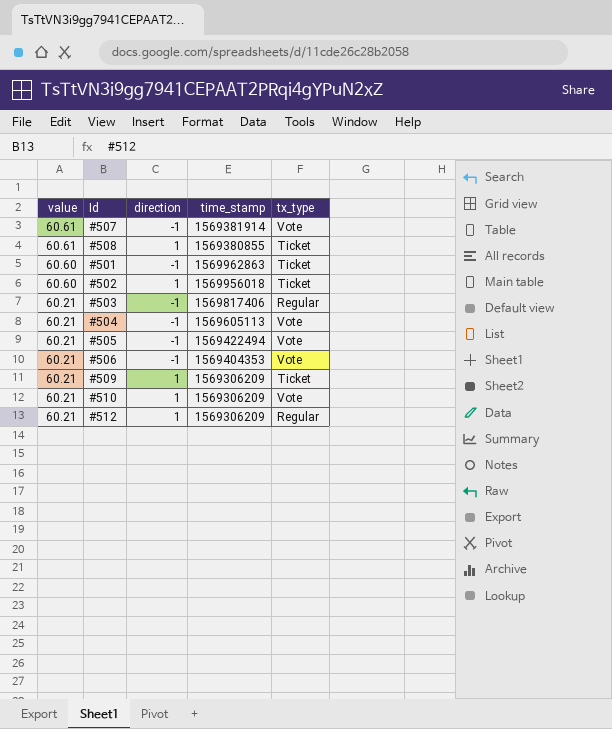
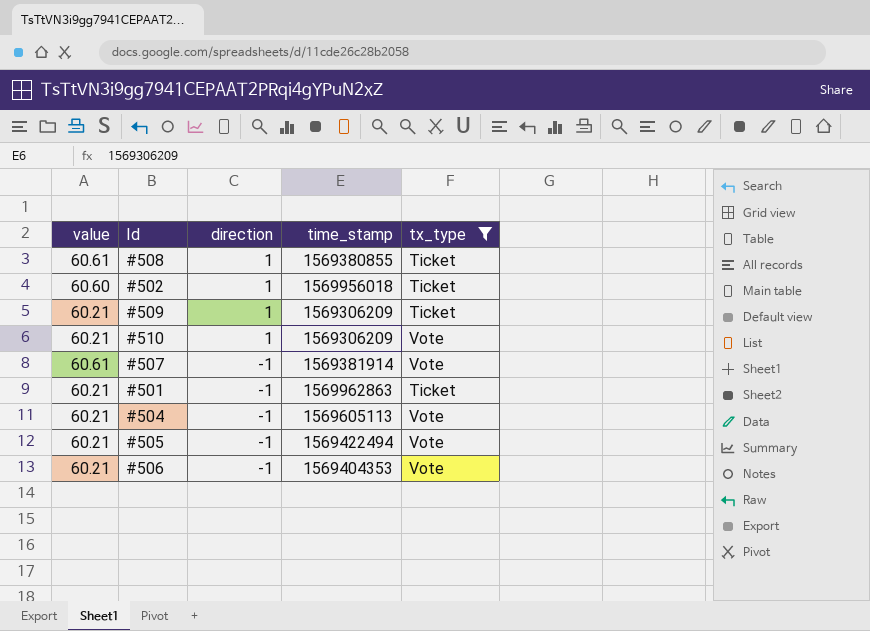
filter: none -> tx_type != Regular
row order: value descending -> direction descending
#501 | value: 60.60 -> 60.21

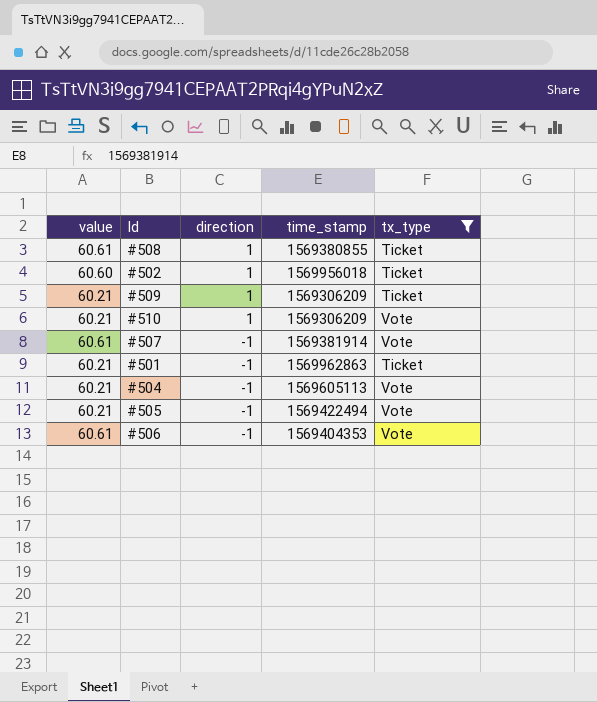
#506 | value: 60.21 -> 60.61

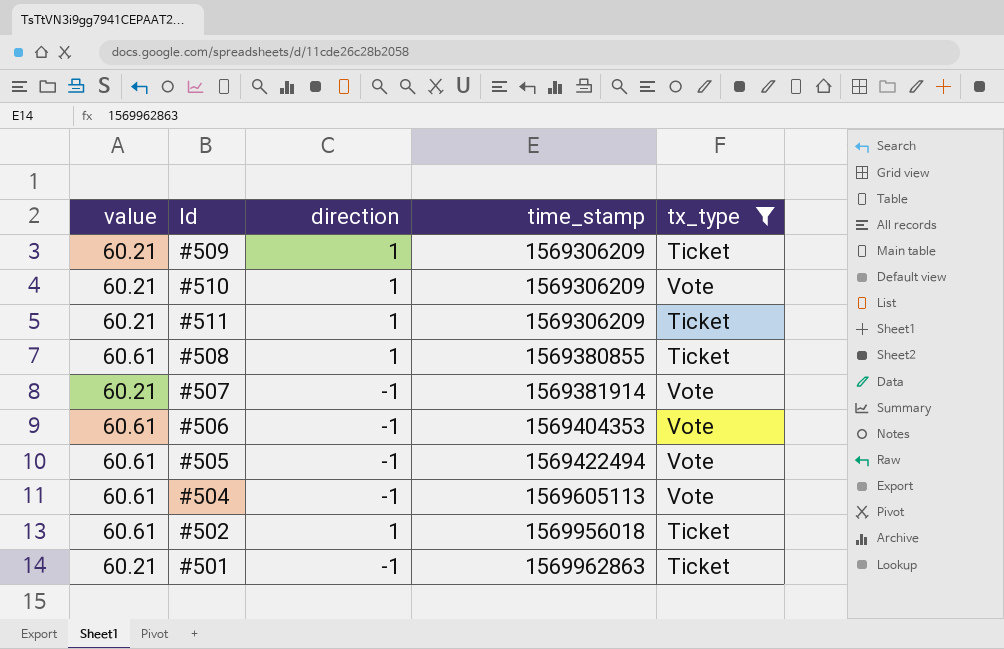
row order: direction descending -> time_stamp ascending
row #511: none -> 60.21 | 1 | 1569306209 | Ticket
#507 | value: 60.61 -> 60.21
#505 | value: 60.21 -> 60.61
#504 | value: 60.21 -> 60.61
#502 | value: 60.60 -> 60.61

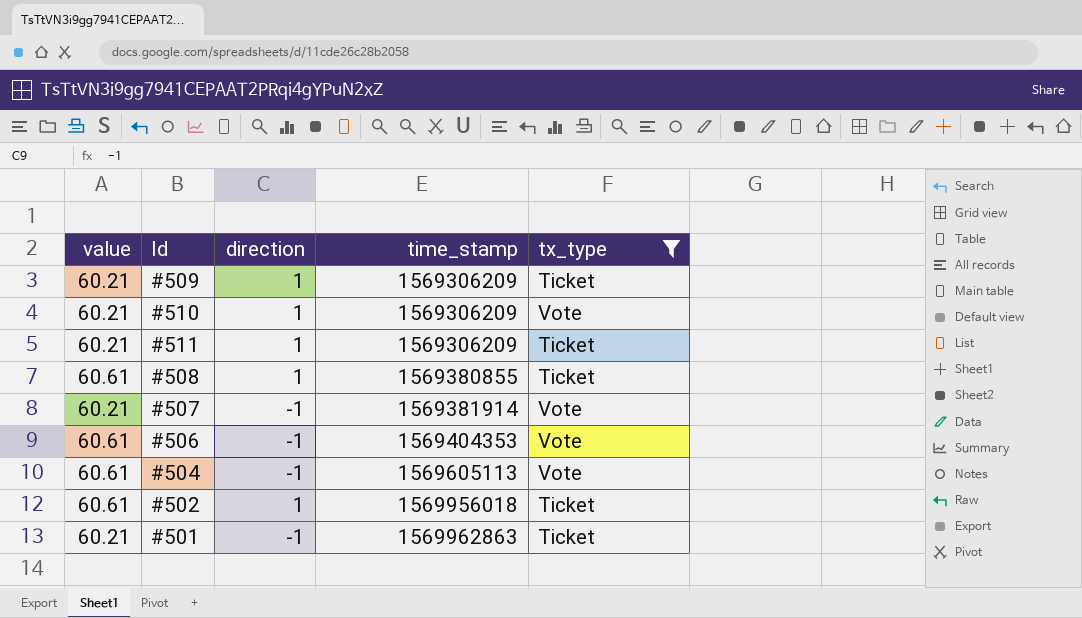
row #505: 60.61 | -1 | 1569422494 | Vote -> none

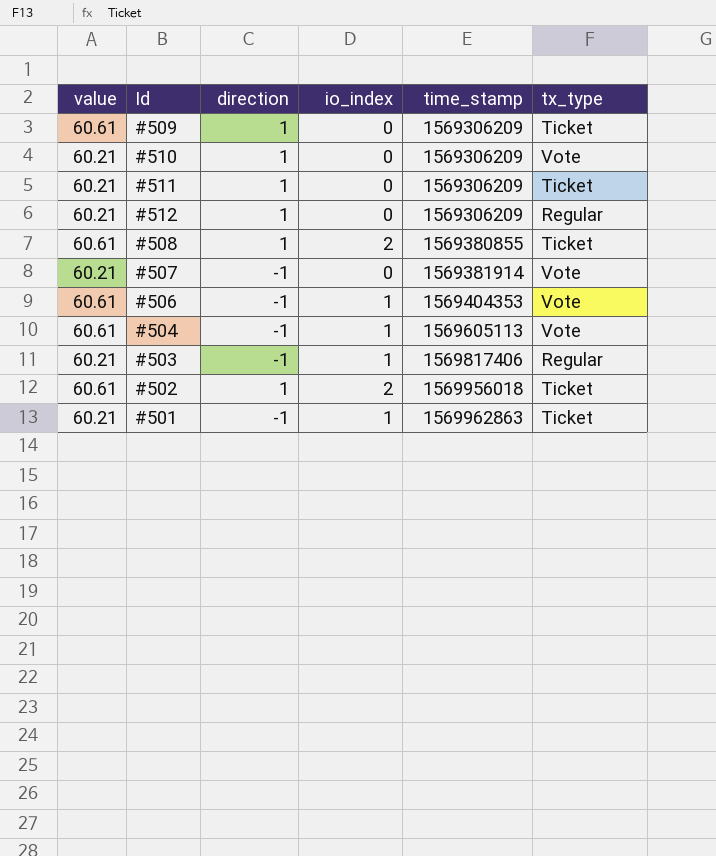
filter: tx_type != Regular -> none
column io_index | position: none -> 4
#509 | value: 60.21 -> 60.61

